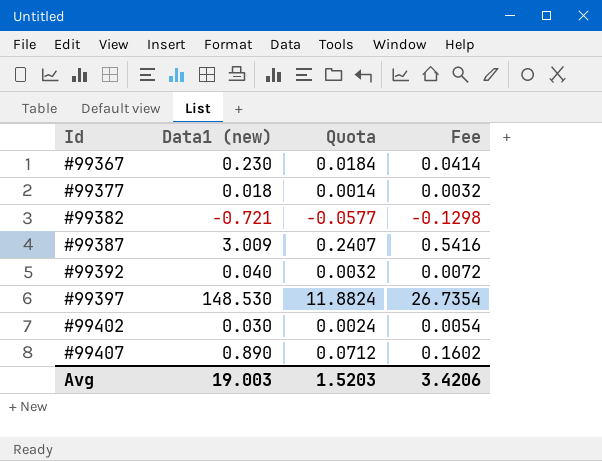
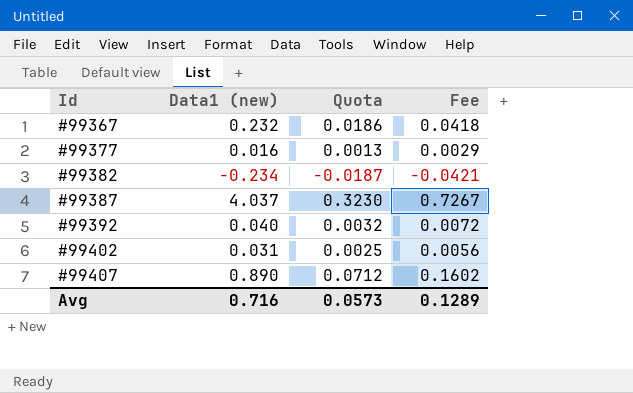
row #99397: 148.530 | 11.8824 | 26.7354 -> none
#99367 | Data1 (new): 0.230 -> 0.232
#99367 | Quota: 0.0184 -> 0.0186
#99367 | Fee: 0.0414 -> 0.0418
#99377 | Data1 (new): 0.018 -> 0.016
#99377 | Quota: 0.0014 -> 0.0013
#99377 | Fee: 0.0032 -> 0.0029
#99382 | Data1 (new): -0.721 -> -0.234
#99382 | Quota: -0.0577 -> -0.0187
#99382 | Fee: -0.1298 -> -0.0421
#99387 | Data1 (new): 3.009 -> 4.037
#99387 | Quota: 0.2407 -> 0.3230
#99387 | Fee: 0.5416 -> 0.7267
#99402 | Data1 (new): 0.030 -> 0.031
#99402 | Quota: 0.0024 -> 0.0025
#99402 | Fee: 0.0054 -> 0.0056
Avg | Data1 (new): 19.003 -> 0.716
Avg | Quota: 1.5203 -> 0.0573
Avg | Fee: 3.4206 -> 0.1289

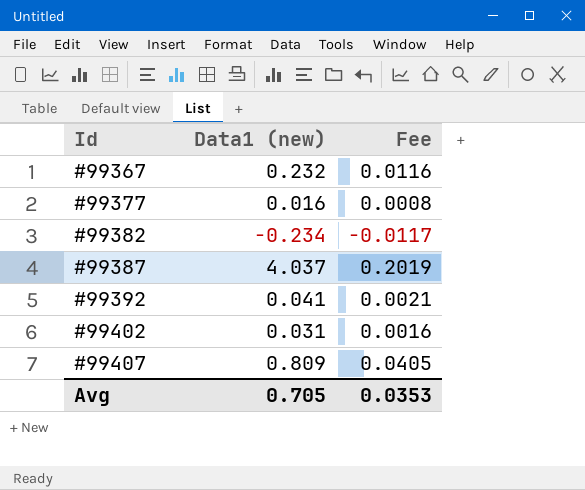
column Quota | formula: [Data1 (new)] * 0.08 -> none
column Fee | formula: [Data1 (new)] * 0.18 -> [Data1 (new)] * 0.05
#99392 | Data1 (new): 0.040 -> 0.041
#99407 | Data1 (new): 0.890 -> 0.809
Avg | Data1 (new): 0.716 -> 0.705
Avg | Fee: 0.1289 -> 0.0353

